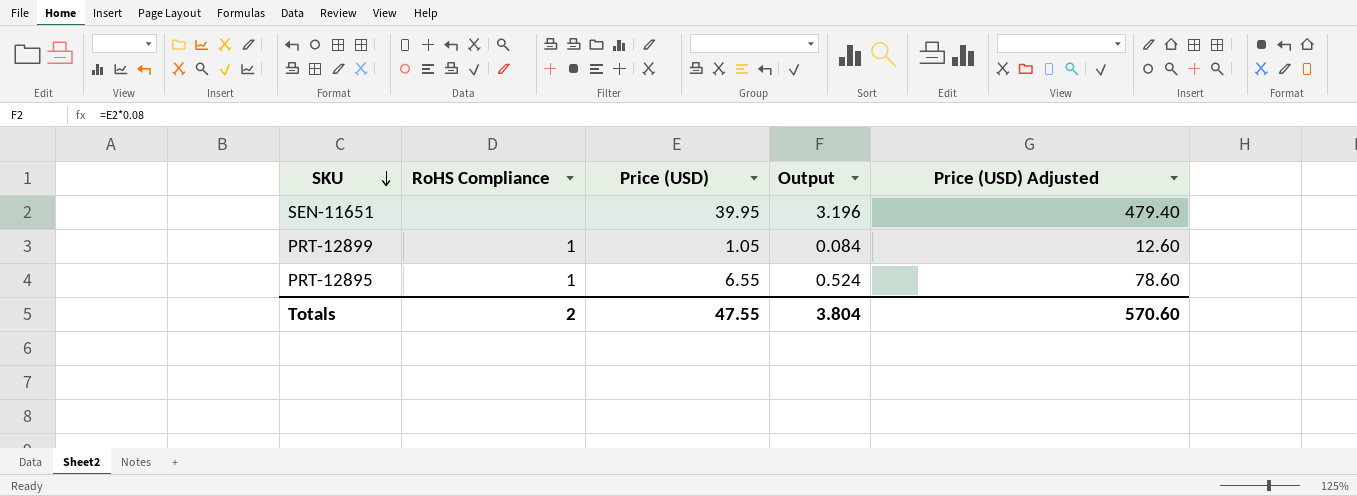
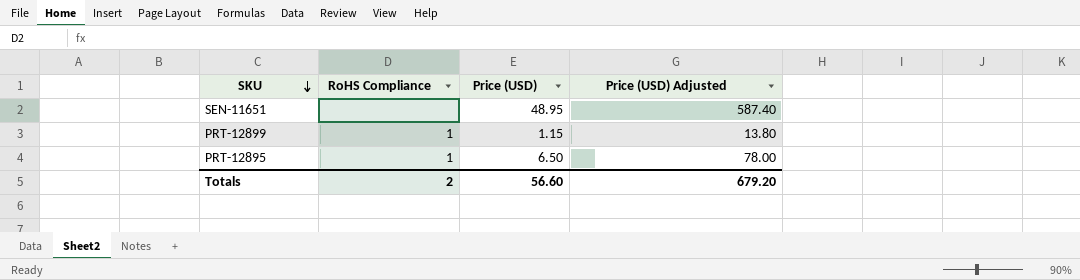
column Output | formula: [Price (USD)] * 0.08 -> none
SEN-11651 | Price (USD): 39.95 -> 48.95
SEN-11651 | Price (USD) Adjusted: 479.40 -> 587.40
PRT-12899 | Price (USD): 1.05 -> 1.15
PRT-12899 | Price (USD) Adjusted: 12.60 -> 13.80
PRT-12895 | Price (USD): 6.55 -> 6.50
PRT-12895 | Price (USD) Adjusted: 78.60 -> 78.00
Totals | Price (USD): 47.55 -> 56.60
Totals | Price (USD) Adjusted: 570.60 -> 679.20

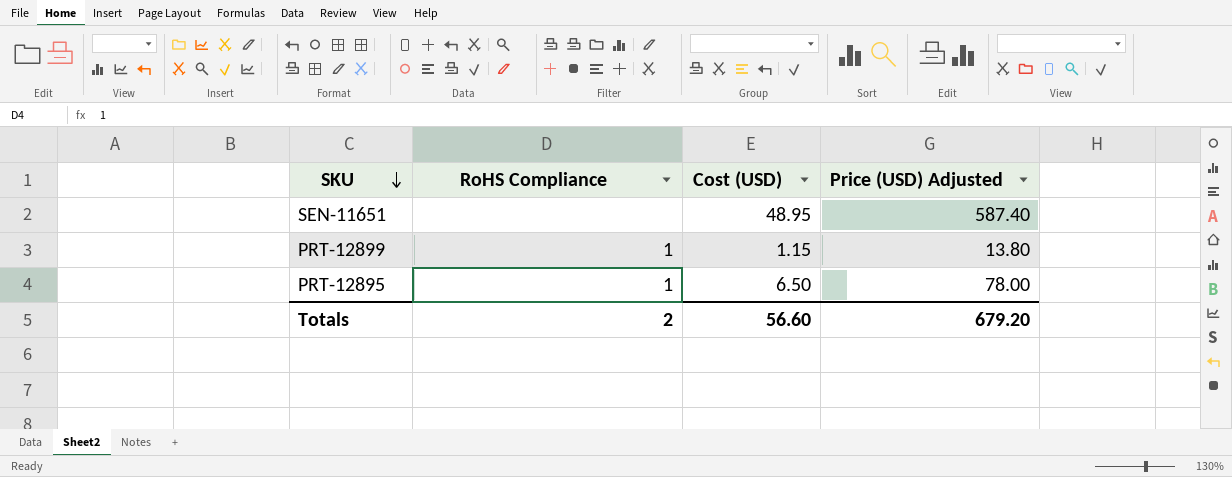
column name: Price (USD) -> Cost (USD)

